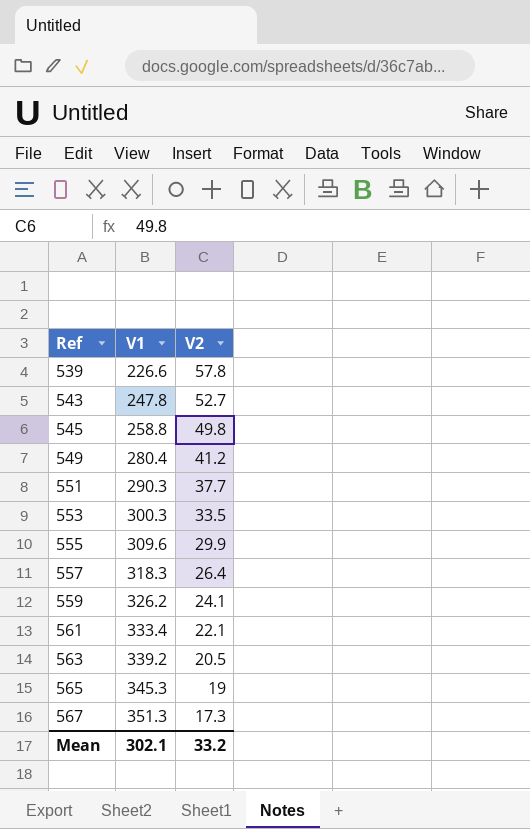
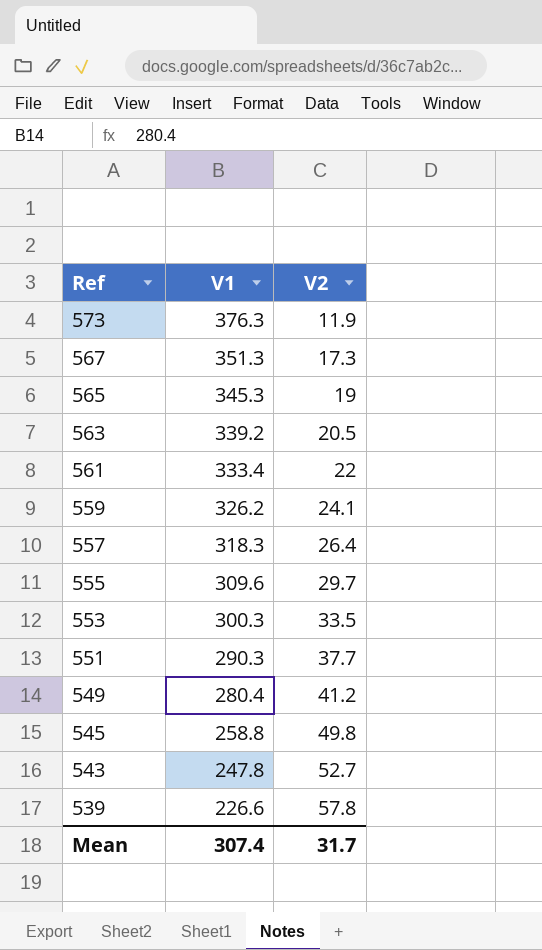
row order: Ref ascending -> Ref descending
row 573: none -> 376.3 | 11.9
561 | V2: 22.1 -> 22
555 | V2: 29.9 -> 29.7
Mean | V1: 302.1 -> 307.4
Mean | V2: 33.2 -> 31.7

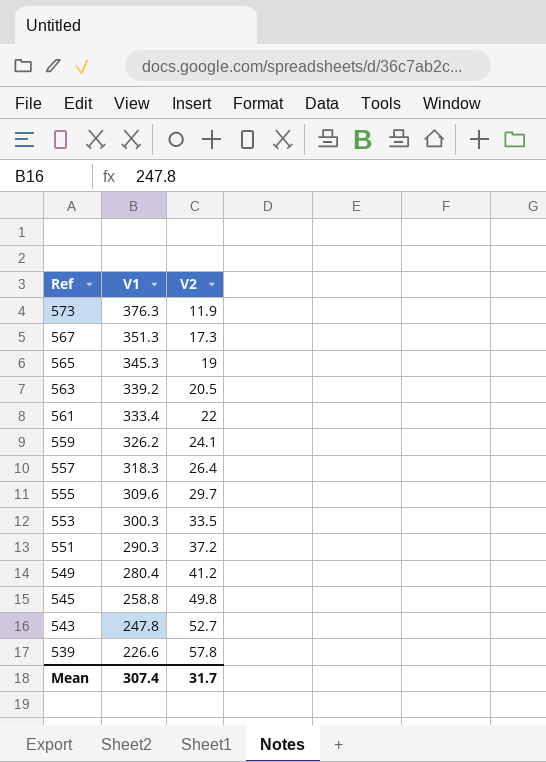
551 | V2: 37.7 -> 37.2

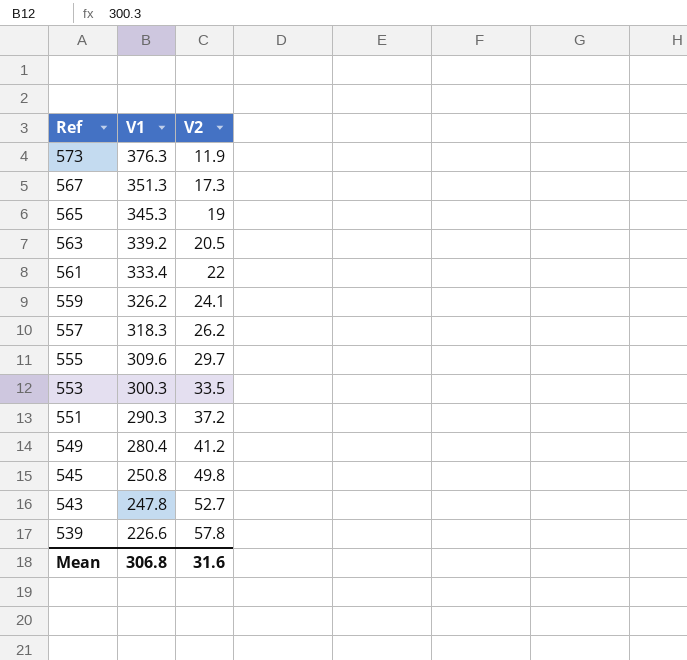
557 | V2: 26.4 -> 26.2
545 | V1: 258.8 -> 250.8
Mean | V1: 307.4 -> 306.8
Mean | V2: 31.7 -> 31.6

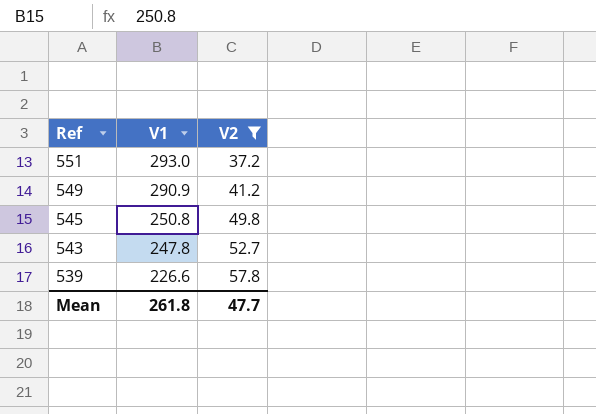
filter: none -> V2 >= 37.2
551 | V1: 290.3 -> 293.0
549 | V1: 280.4 -> 290.9
Mean | V1: 306.8 -> 261.8
Mean | V2: 31.6 -> 47.7

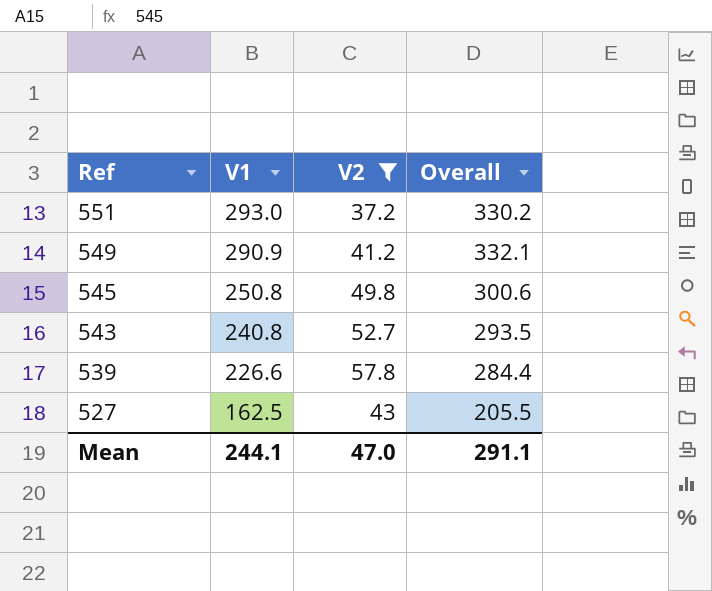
column Overall | formula: none -> [V1] + [V2]
543 | V1: 247.8 -> 240.8
row 527: none -> 162.5 | 43 | 205.5
Mean | V1: 261.8 -> 244.1
Mean | V2: 47.7 -> 47.0

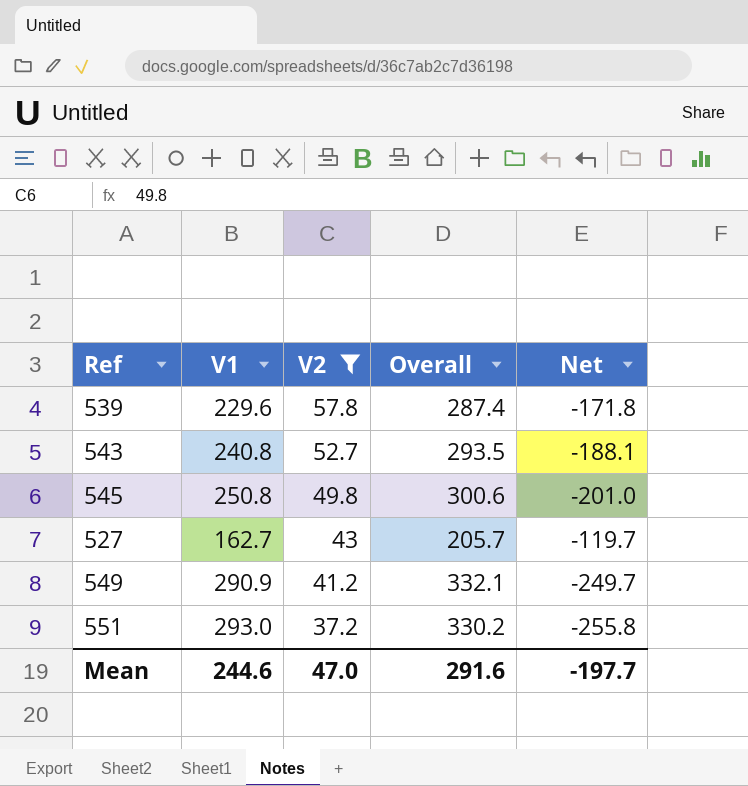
row order: Ref descending -> V2 descending
column Net | formula: none -> [V2] - [V1]
539 | V1: 226.6 -> 229.6
539 | Overall: 284.4 -> 287.4
527 | V1: 162.5 -> 162.7
527 | Overall: 205.5 -> 205.7
Mean | V1: 244.1 -> 244.6
Mean | Overall: 291.1 -> 291.6

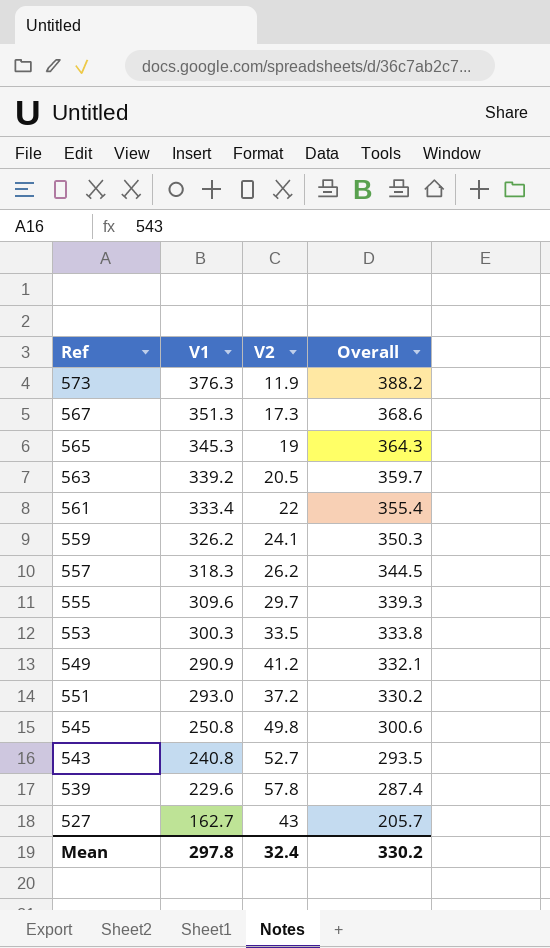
filter: V2 >= 37.2 -> none
row order: V2 descending -> Overall descending
column Net | formula: [V2] - [V1] -> none
Mean | V1: 244.6 -> 297.8
Mean | V2: 47.0 -> 32.4
Mean | Overall: 291.6 -> 330.2

